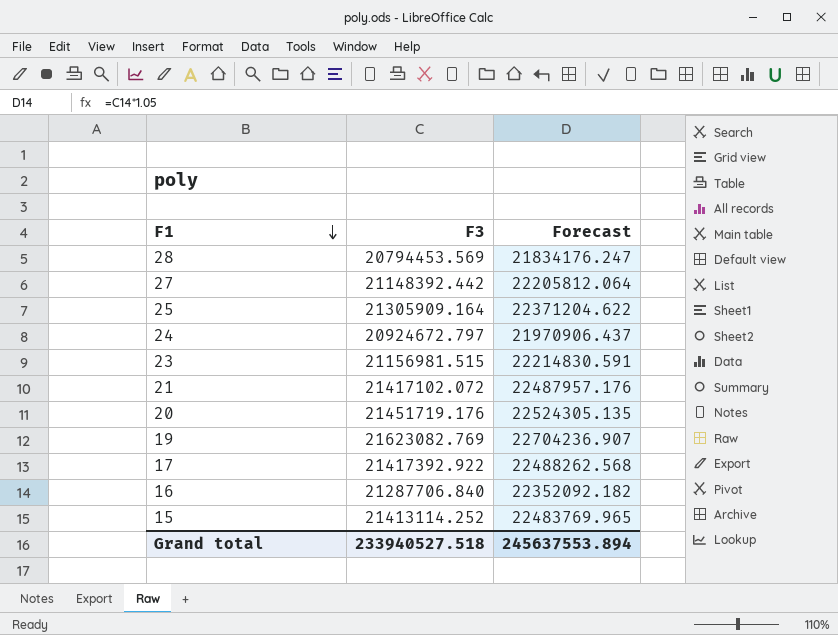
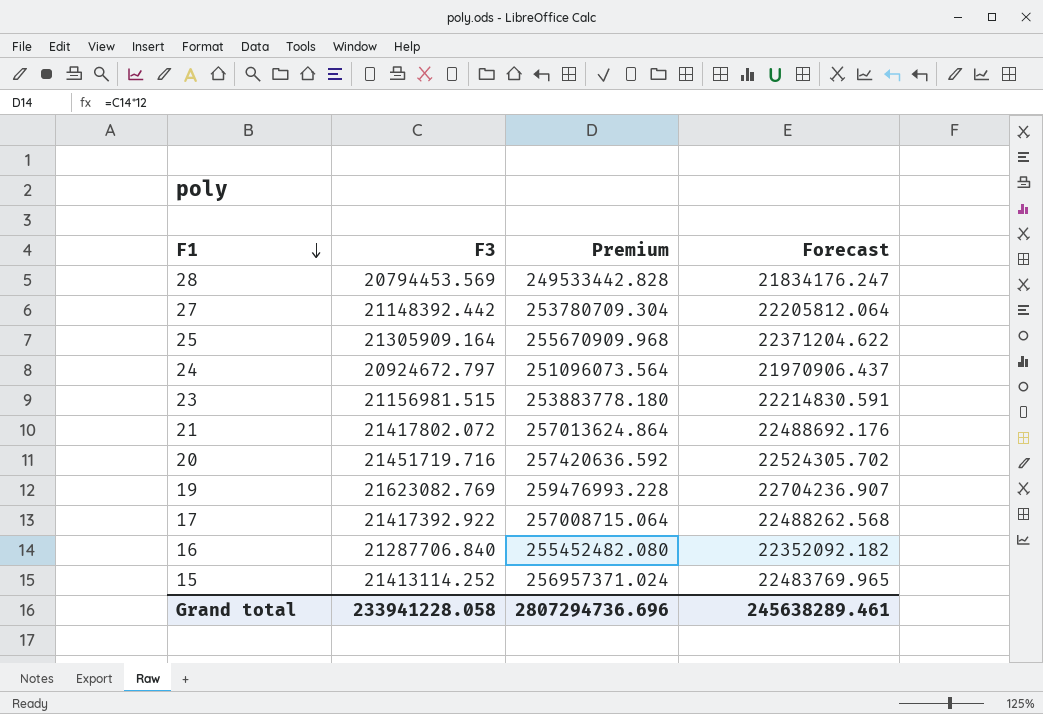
column Premium | formula: none -> [F3] * 12
21 | F3: 21417102.072 -> 21417802.072
21 | Forecast: 22487957.176 -> 22488692.176
20 | F3: 21451719.176 -> 21451719.716
20 | Forecast: 22524305.135 -> 22524305.702
Grand total | F3: 233940527.518 -> 233941228.058
Grand total | Forecast: 245637553.894 -> 245638289.461

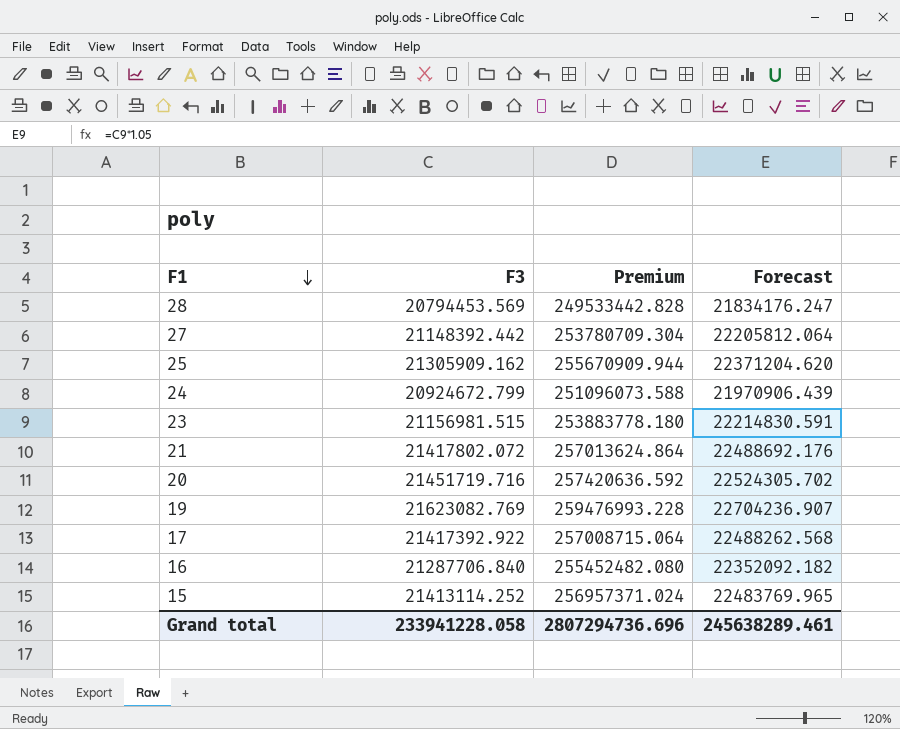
25 | F3: 21305909.164 -> 21305909.162
25 | Premium: 255670909.968 -> 255670909.944
25 | Forecast: 22371204.622 -> 22371204.620
24 | F3: 20924672.797 -> 20924672.799
24 | Premium: 251096073.564 -> 251096073.588
24 | Forecast: 21970906.437 -> 21970906.439

